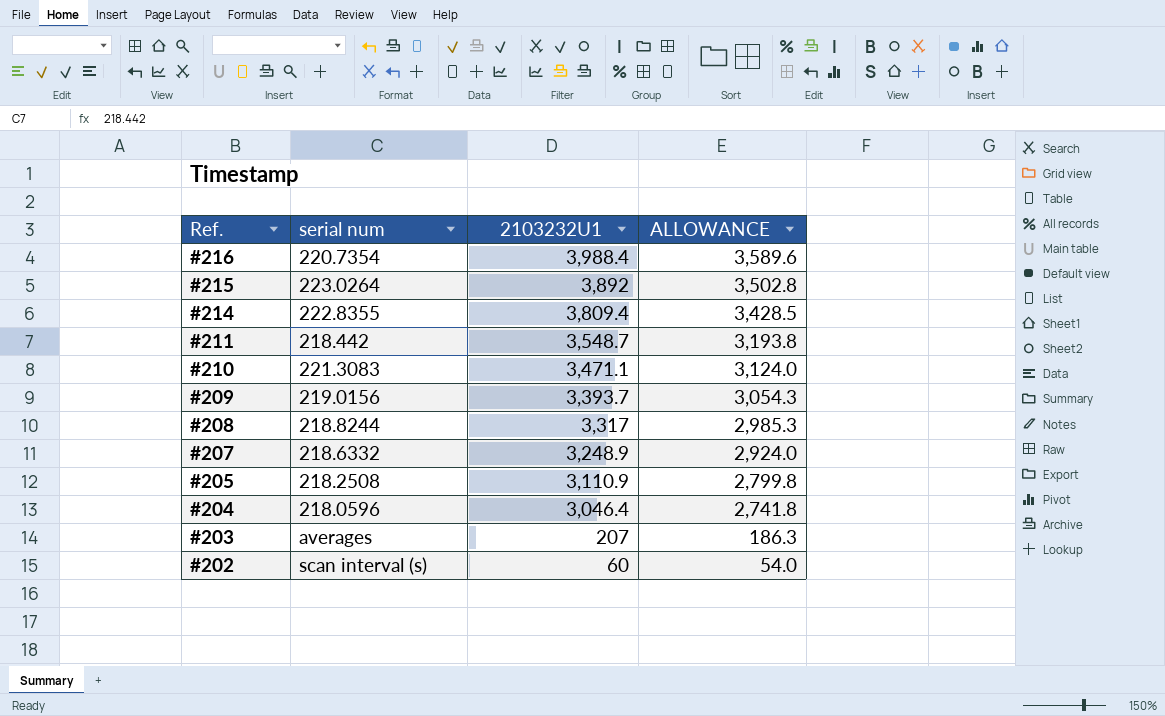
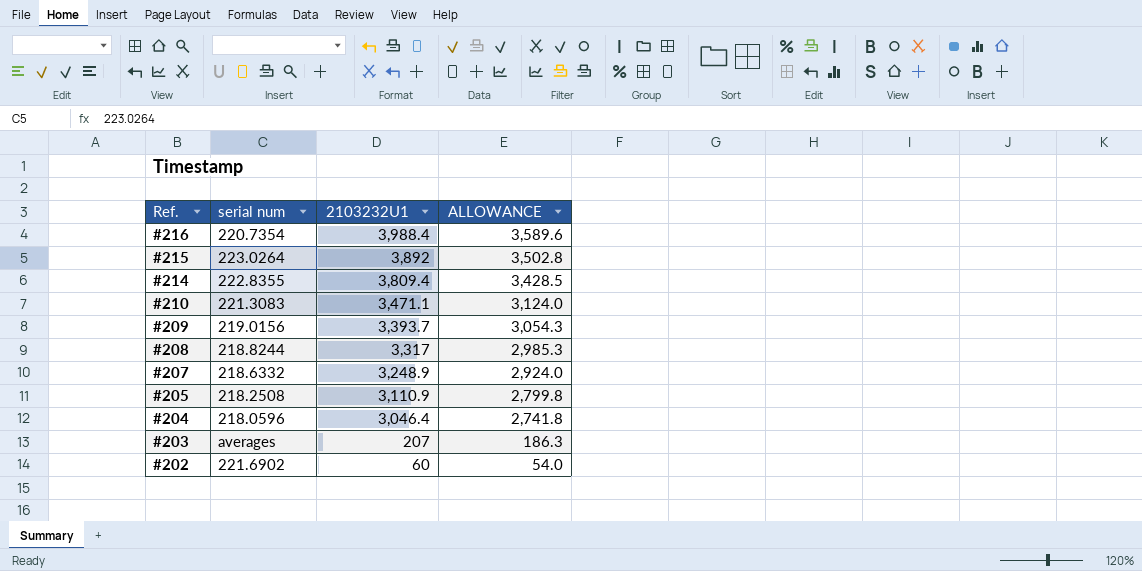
row #211: 218.442 | 3,548.7 | 3,193.8 -> none
#202 | serial num: scan interval (s) -> 221.6902

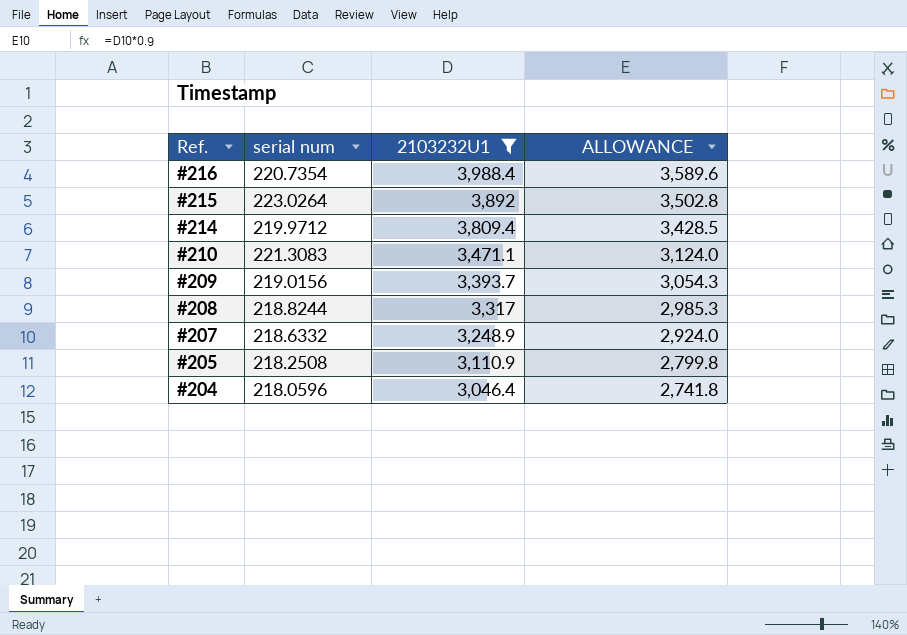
filter: none -> 2103232U1 >= 3,046.4
#214 | serial num: 222.8355 -> 219.9712

